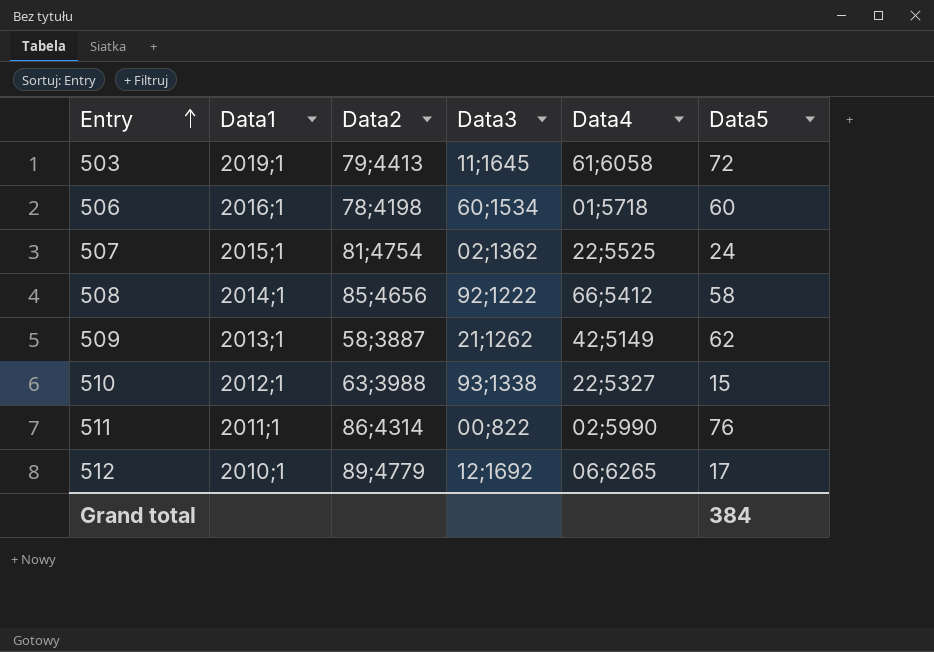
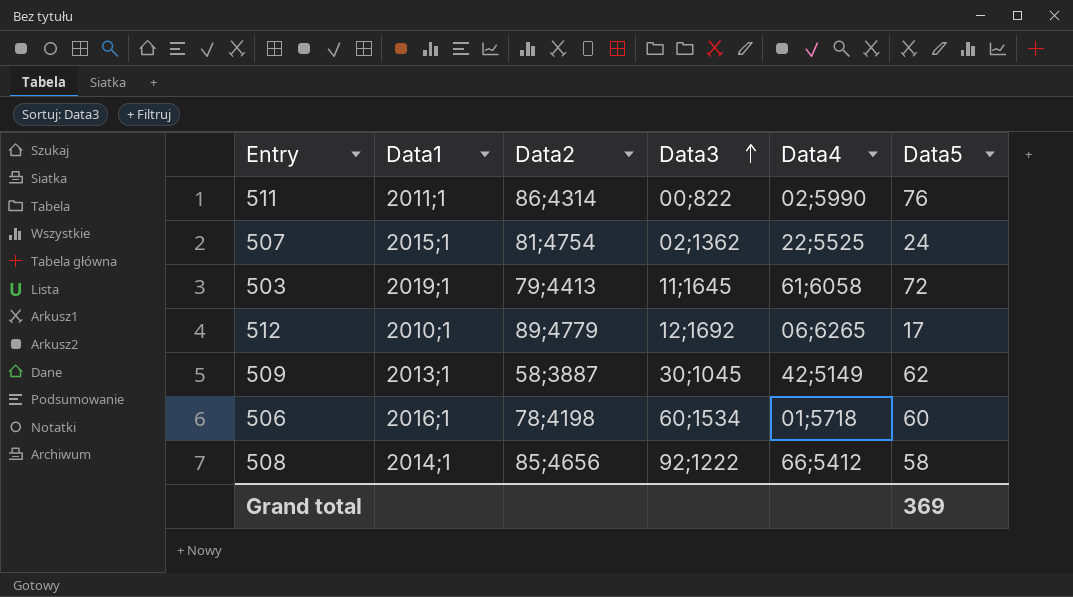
row order: Entry ascending -> Data3 ascending
row 510: 2012;1 | 63;3988 | 93;1338 | 22;5327 | 15 -> none
509 | Data3: 21;1262 -> 30;1045
Grand total | Data5: 384 -> 369

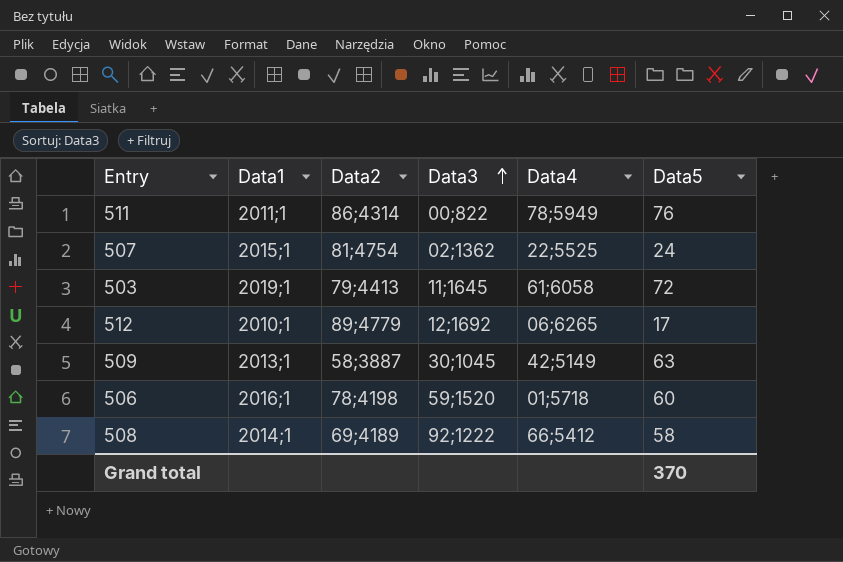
511 | Data4: 02;5990 -> 78;5949
509 | Data5: 62 -> 63
506 | Data3: 60;1534 -> 59;1520
508 | Data2: 85;4656 -> 69;4189
Grand total | Data5: 369 -> 370

